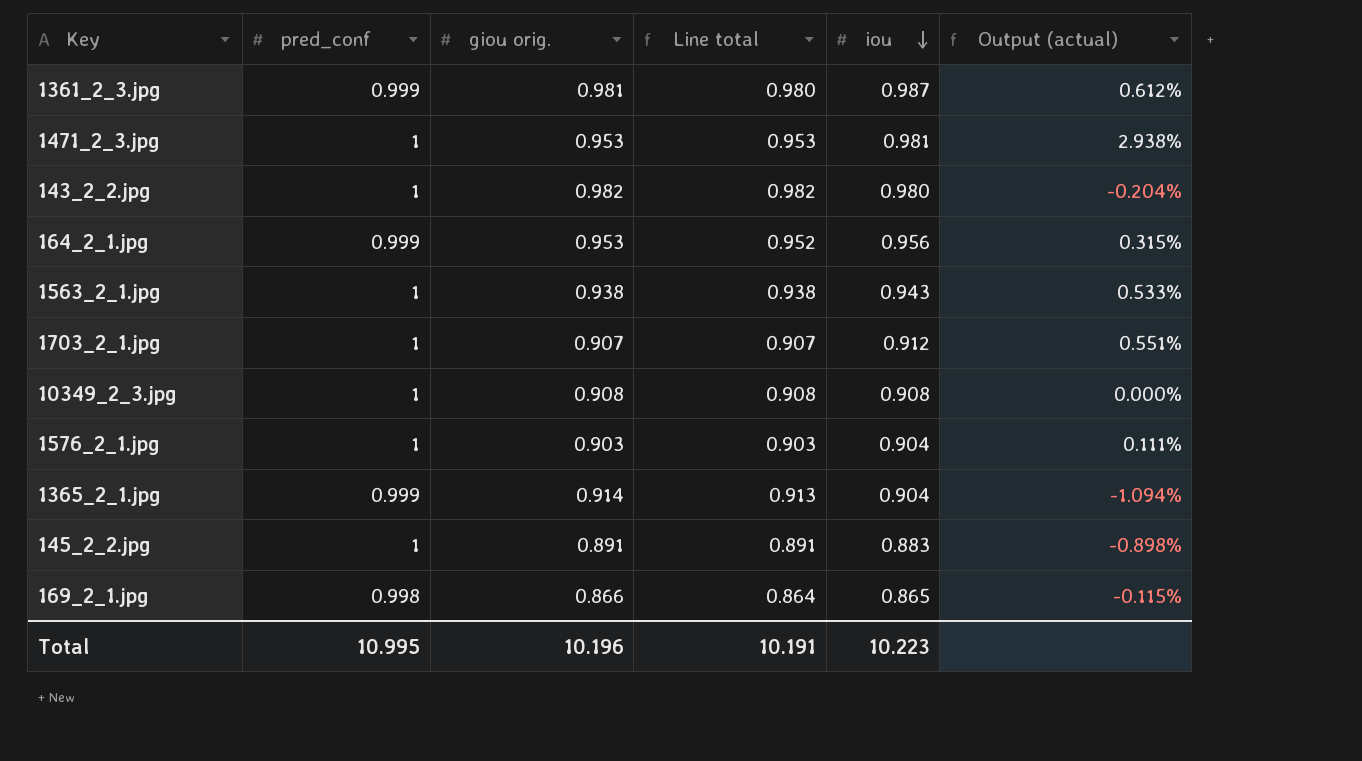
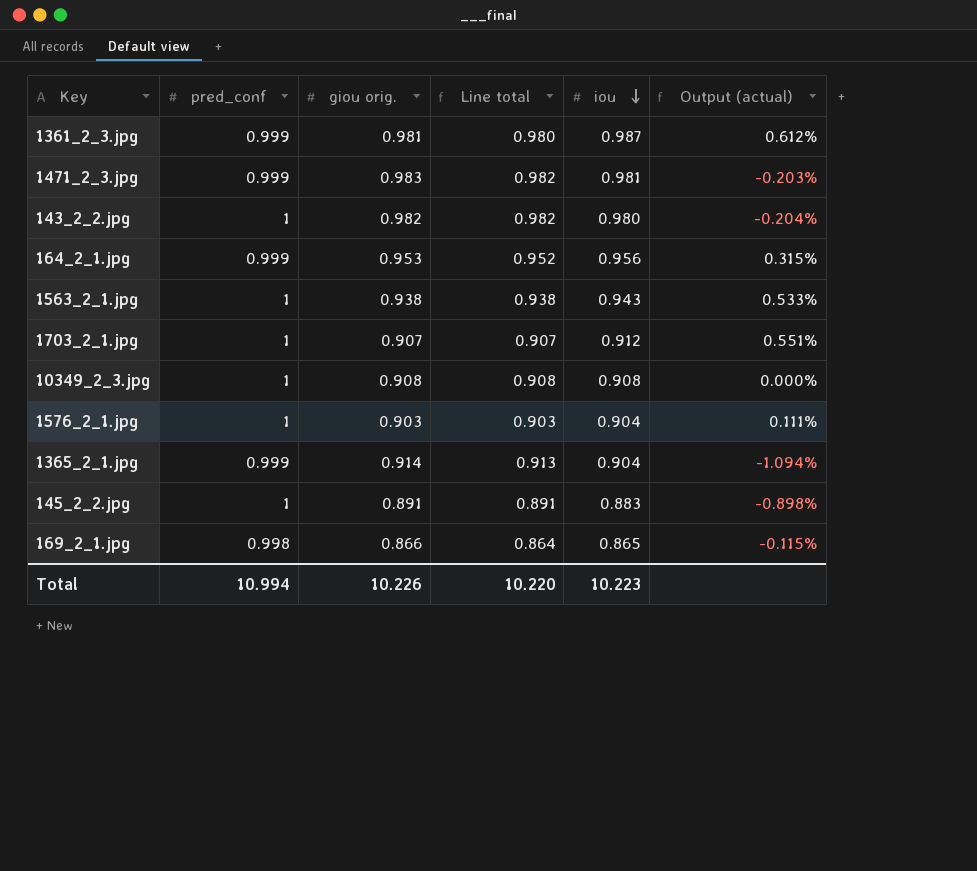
1471_2_3.jpg | pred_conf: 1 -> 0.999
1471_2_3.jpg | giou orig.: 0.953 -> 0.983
1471_2_3.jpg | Line total: 0.953 -> 0.982
1471_2_3.jpg | Output (actual): 2.938% -> -0.203%
Total | pred_conf: 10.995 -> 10.994
Total | giou orig.: 10.196 -> 10.226
Total | Line total: 10.191 -> 10.220

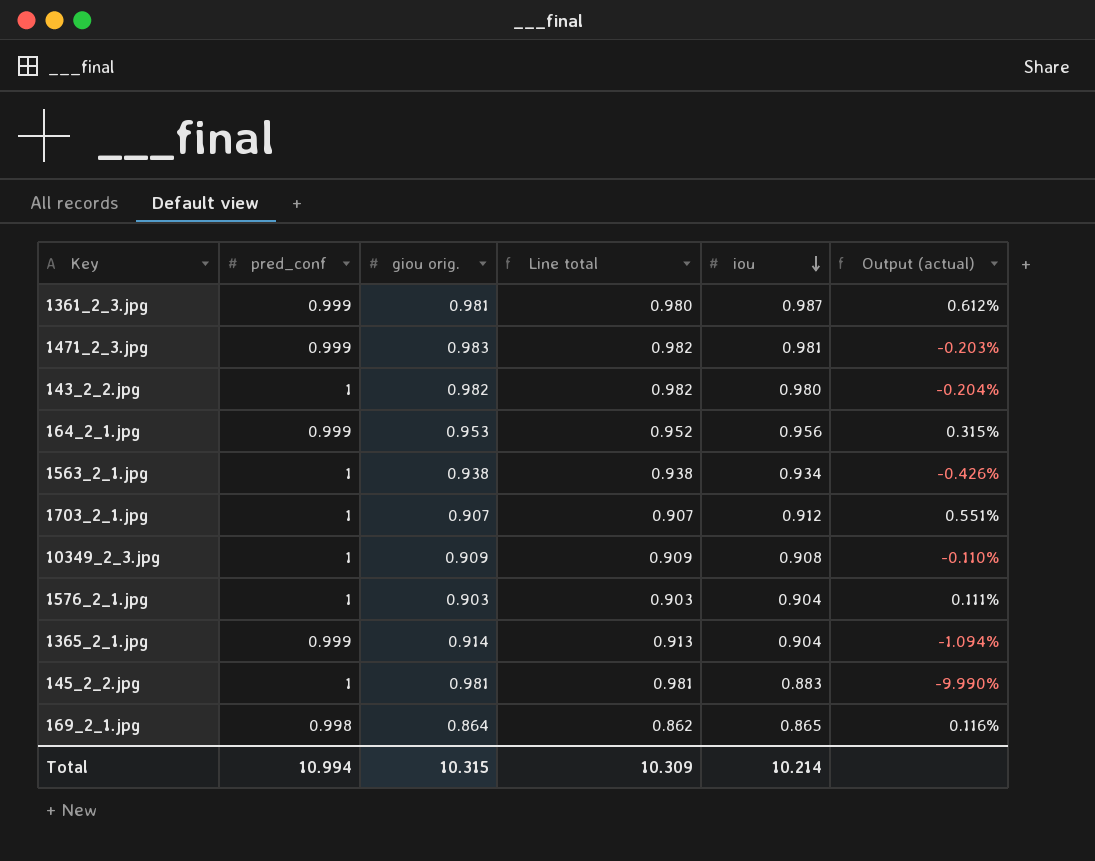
1563_2_1.jpg | iou: 0.943 -> 0.934
1563_2_1.jpg | Output (actual): 0.533% -> -0.426%
10349_2_3.jpg | giou orig.: 0.908 -> 0.909
10349_2_3.jpg | Line total: 0.908 -> 0.909
10349_2_3.jpg | Output (actual): 0.000% -> -0.110%
145_2_2.jpg | giou orig.: 0.891 -> 0.981
145_2_2.jpg | Line total: 0.891 -> 0.981
145_2_2.jpg | Output (actual): -0.898% -> -9.990%
169_2_1.jpg | giou orig.: 0.866 -> 0.864
169_2_1.jpg | Line total: 0.864 -> 0.862
169_2_1.jpg | Output (actual): -0.115% -> 0.116%
Total | giou orig.: 10.226 -> 10.315
Total | Line total: 10.220 -> 10.309
Total | iou: 10.223 -> 10.214

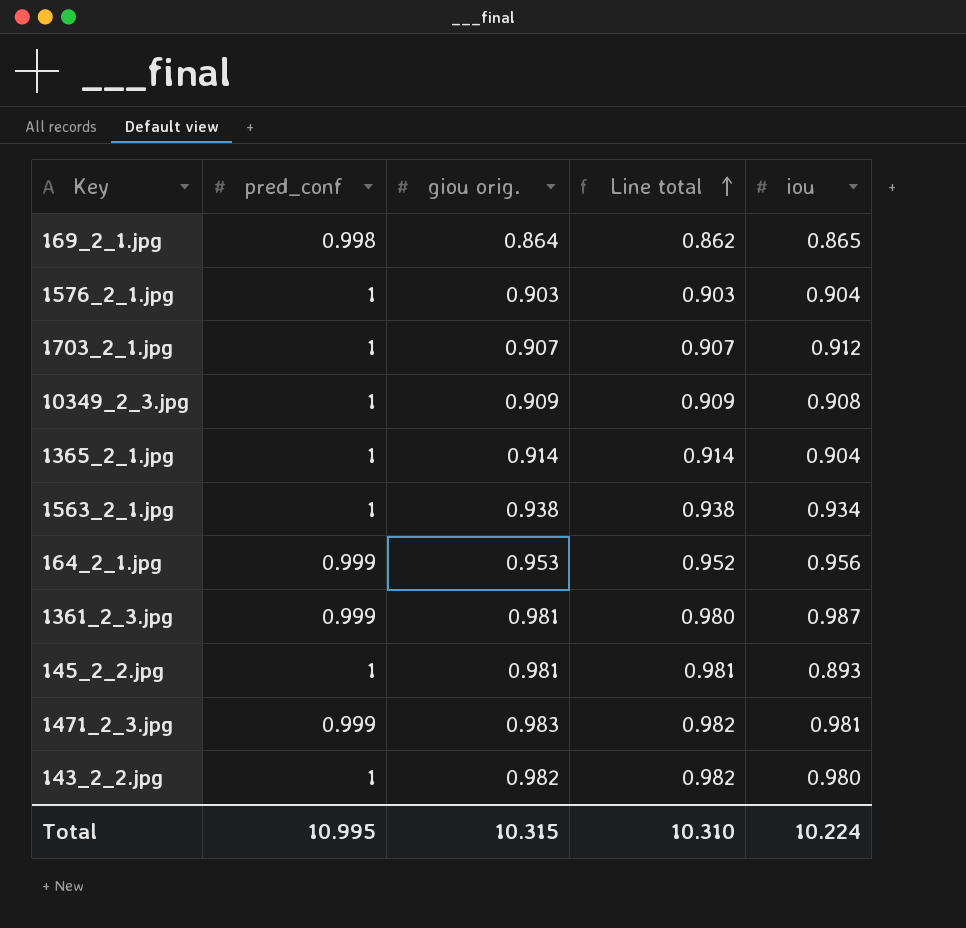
row order: iou descending -> Line total ascending
column Output (actual) | formula: ([iou] - [giou orig.]) / [giou orig.] -> none
1365_2_1.jpg | pred_conf: 0.999 -> 1
1365_2_1.jpg | Line total: 0.913 -> 0.914
145_2_2.jpg | iou: 0.883 -> 0.893
Total | pred_conf: 10.994 -> 10.995
Total | Line total: 10.309 -> 10.310
Total | iou: 10.214 -> 10.224

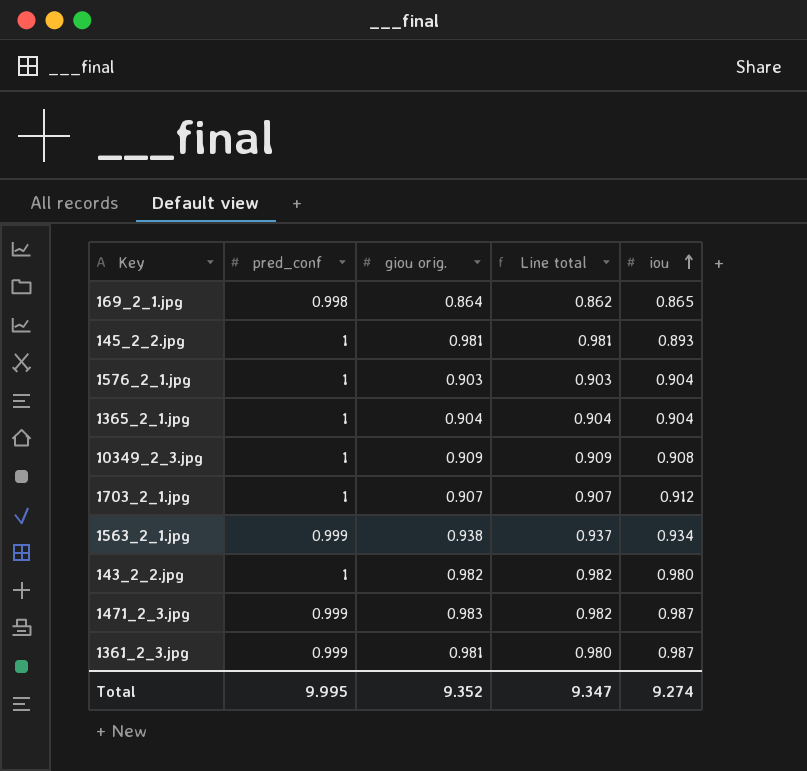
row order: Line total ascending -> iou ascending
row 164_2_1.jpg: 0.999 | 0.953 | 0.952 | 0.956 -> none
1365_2_1.jpg | giou orig.: 0.914 -> 0.904
1365_2_1.jpg | Line total: 0.914 -> 0.904
1563_2_1.jpg | pred_conf: 1 -> 0.999
1563_2_1.jpg | Line total: 0.938 -> 0.937
1471_2_3.jpg | iou: 0.981 -> 0.987
Total | pred_conf: 10.995 -> 9.995
Total | giou orig.: 10.315 -> 9.352
Total | Line total: 10.310 -> 9.347
Total | iou: 10.224 -> 9.274

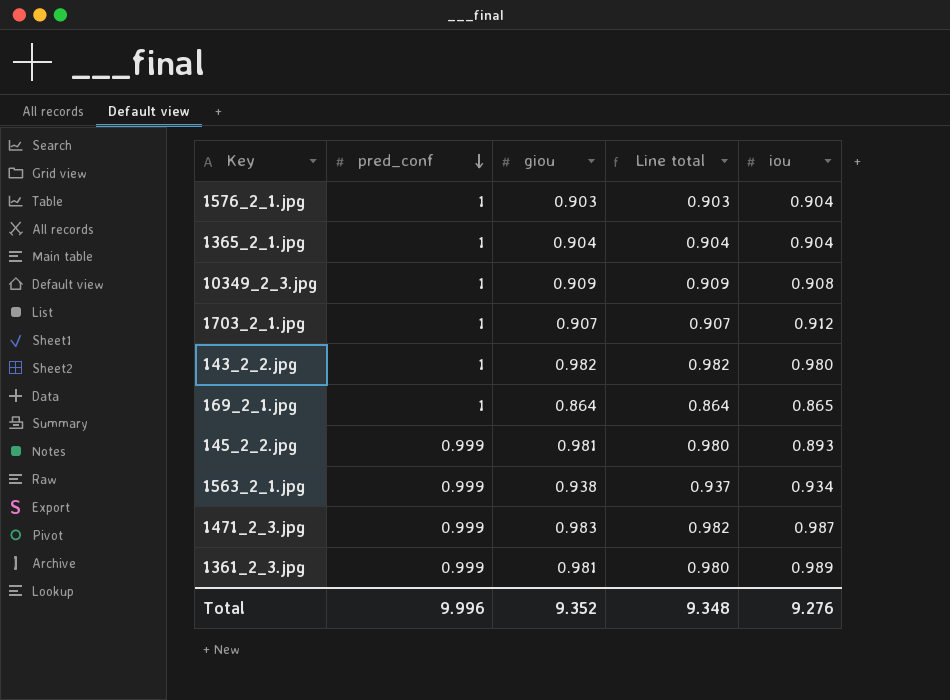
row order: iou ascending -> pred_conf descending
column name: giou orig. -> giou
169_2_1.jpg | pred_conf: 0.998 -> 1
169_2_1.jpg | Line total: 0.862 -> 0.864
145_2_2.jpg | pred_conf: 1 -> 0.999
145_2_2.jpg | Line total: 0.981 -> 0.980
1361_2_3.jpg | iou: 0.987 -> 0.989
Total | pred_conf: 9.995 -> 9.996
Total | Line total: 9.347 -> 9.348
Total | iou: 9.274 -> 9.276

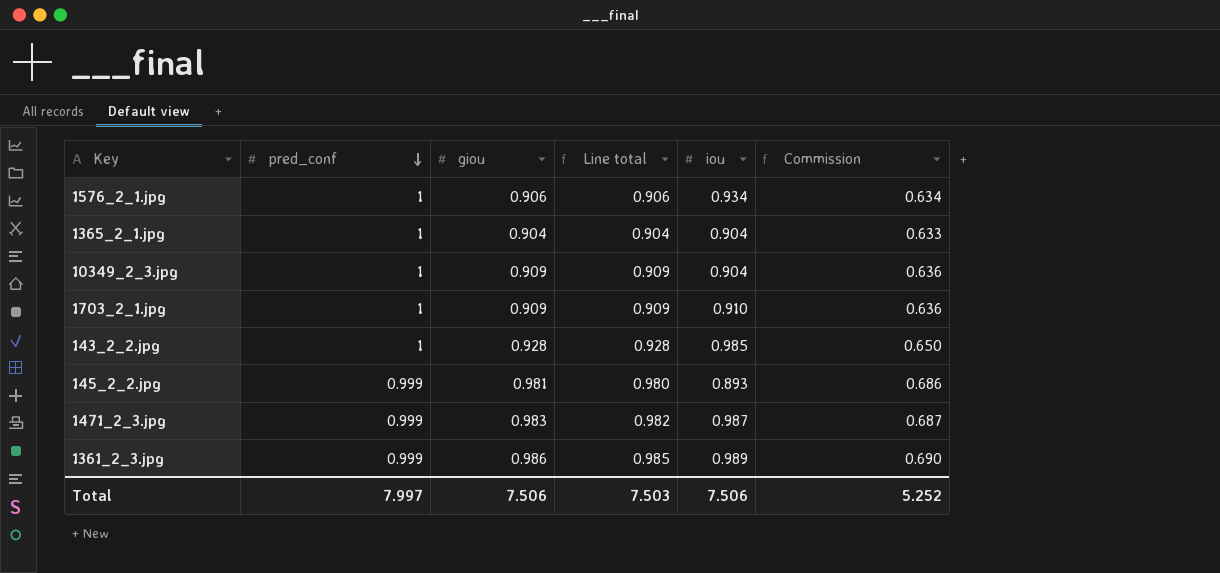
column Commission | formula: none -> [Line total] * 0.7
row 169_2_1.jpg: 1 | 0.864 | 0.864 | 0.865 -> none
row 1563_2_1.jpg: 0.999 | 0.938 | 0.937 | 0.934 -> none
1576_2_1.jpg | giou: 0.903 -> 0.906
1576_2_1.jpg | Line total: 0.903 -> 0.906
1576_2_1.jpg | iou: 0.904 -> 0.934
10349_2_3.jpg | iou: 0.908 -> 0.904
1703_2_1.jpg | giou: 0.907 -> 0.909
1703_2_1.jpg | Line total: 0.907 -> 0.909
1703_2_1.jpg | iou: 0.912 -> 0.910
143_2_2.jpg | giou: 0.982 -> 0.928
143_2_2.jpg | Line total: 0.982 -> 0.928
143_2_2.jpg | iou: 0.980 -> 0.985
1361_2_3.jpg | giou: 0.981 -> 0.986
1361_2_3.jpg | Line total: 0.980 -> 0.985
Total | pred_conf: 9.996 -> 7.997
Total | giou: 9.352 -> 7.506
Total | Line total: 9.348 -> 7.503
Total | iou: 9.276 -> 7.506

